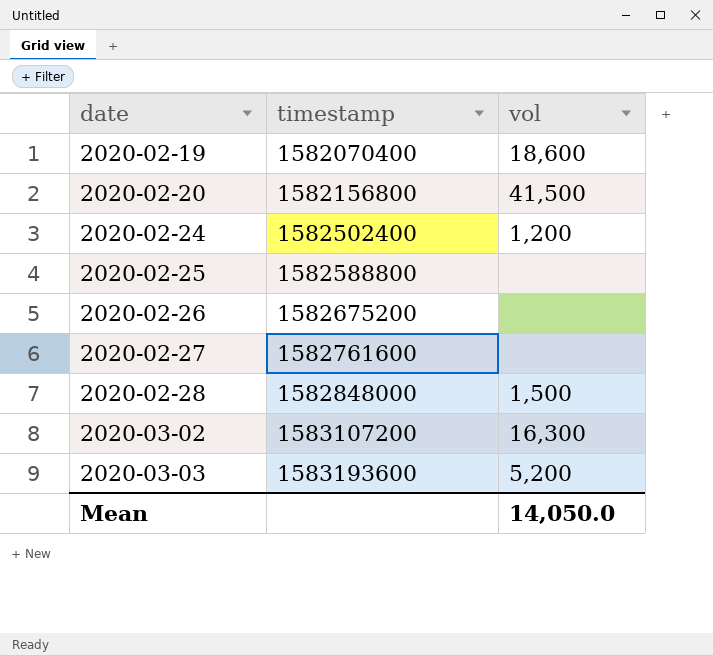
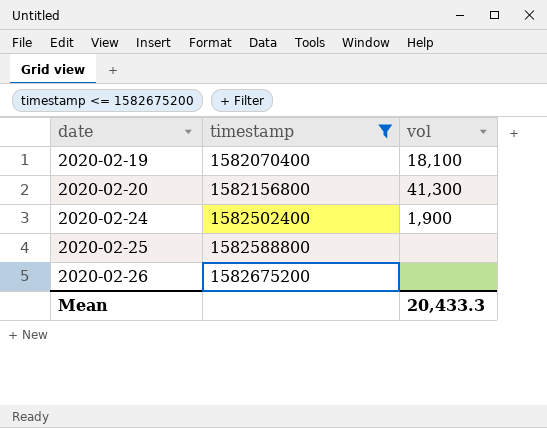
filter: none -> timestamp <= 1582675200
2020-02-19 | vol: 18,600 -> 18,100
2020-02-20 | vol: 41,500 -> 41,300
2020-02-24 | vol: 1,200 -> 1,900
Mean | vol: 14,050.0 -> 20,433.3

